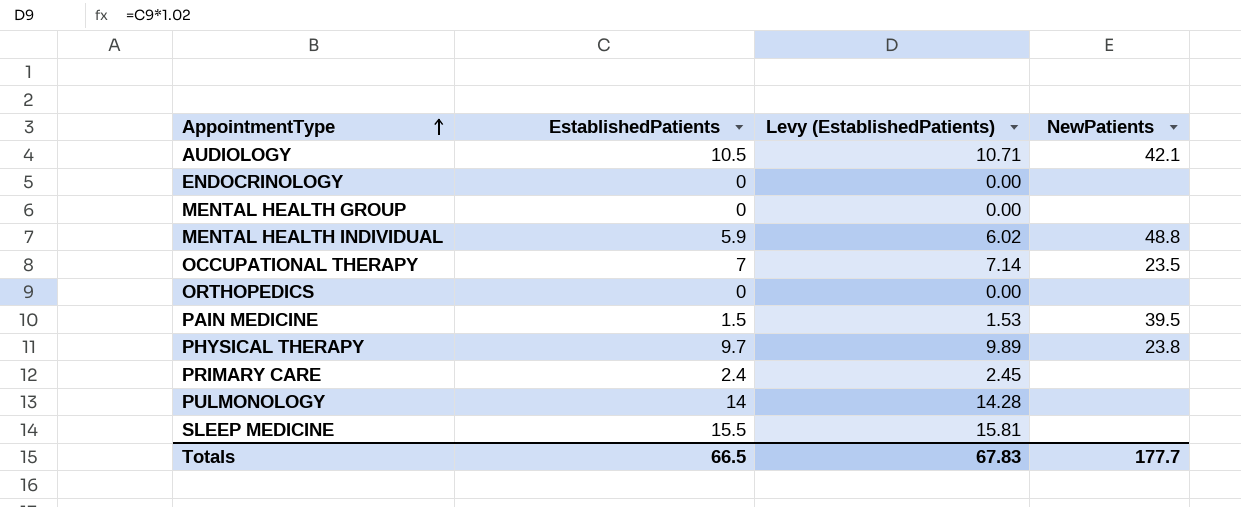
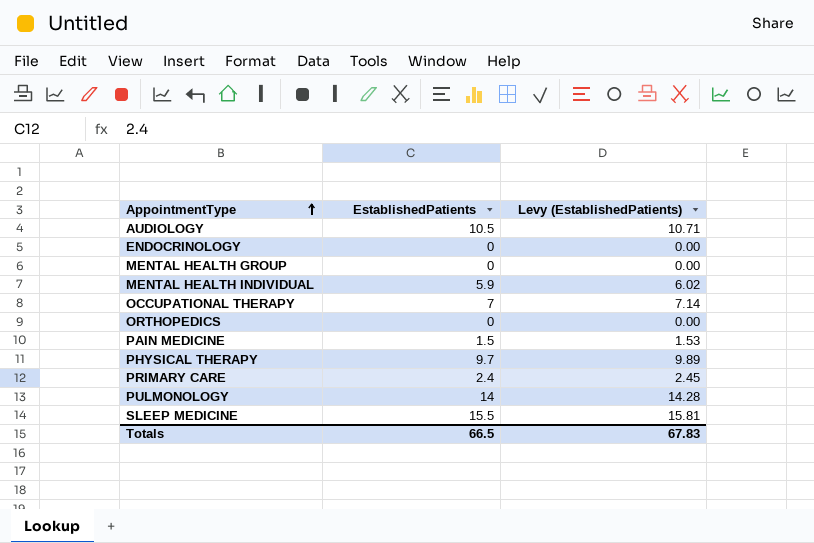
column NewPatients | position: 4 -> none

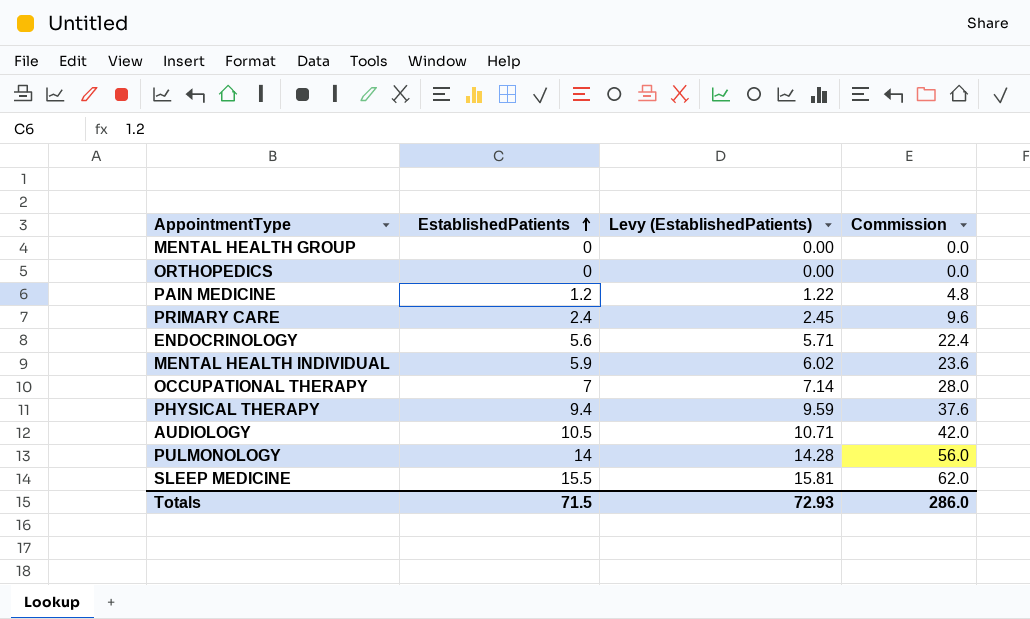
row order: AppointmentType ascending -> EstablishedPatients ascending
column Commission | formula: none -> [EstablishedPatients] * 4
PAIN MEDICINE | EstablishedPatients: 1.5 -> 1.2
PAIN MEDICINE | Levy (EstablishedPatients): 1.53 -> 1.22
ENDOCRINOLOGY | EstablishedPatients: 0 -> 5.6
ENDOCRINOLOGY | Levy (EstablishedPatients): 0.00 -> 5.71
PHYSICAL THERAPY | EstablishedPatients: 9.7 -> 9.4
PHYSICAL THERAPY | Levy (EstablishedPatients): 9.89 -> 9.59
Totals | EstablishedPatients: 66.5 -> 71.5
Totals | Levy (EstablishedPatients): 67.83 -> 72.93

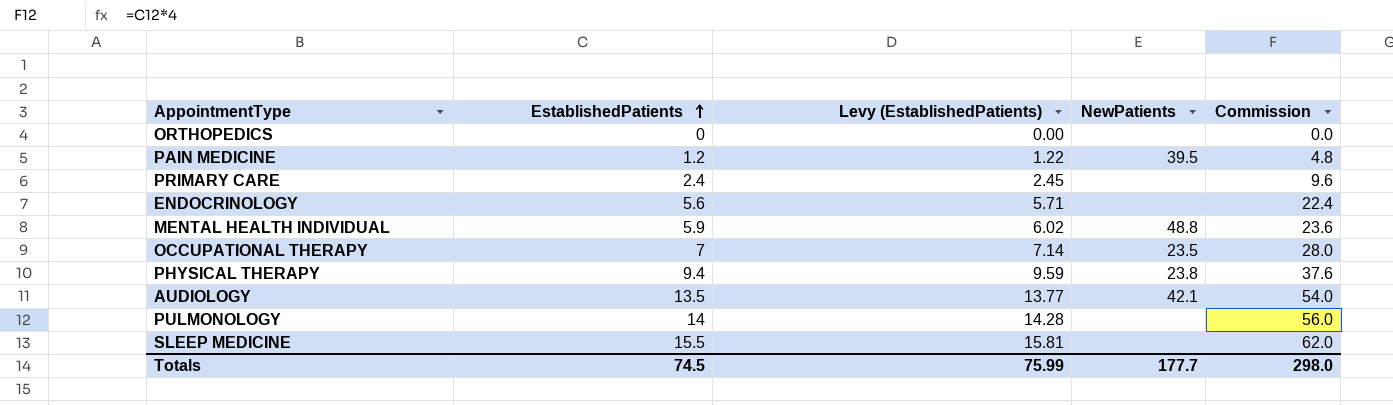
column NewPatients | position: none -> 4
row MENTAL HEALTH GROUP: 0 | 0.00 | 0.0 -> none
AUDIOLOGY | EstablishedPatients: 10.5 -> 13.5
AUDIOLOGY | Levy (EstablishedPatients): 10.71 -> 13.77
AUDIOLOGY | Commission: 42.0 -> 54.0
Totals | EstablishedPatients: 71.5 -> 74.5
Totals | Levy (EstablishedPatients): 72.93 -> 75.99
Totals | Commission: 286.0 -> 298.0

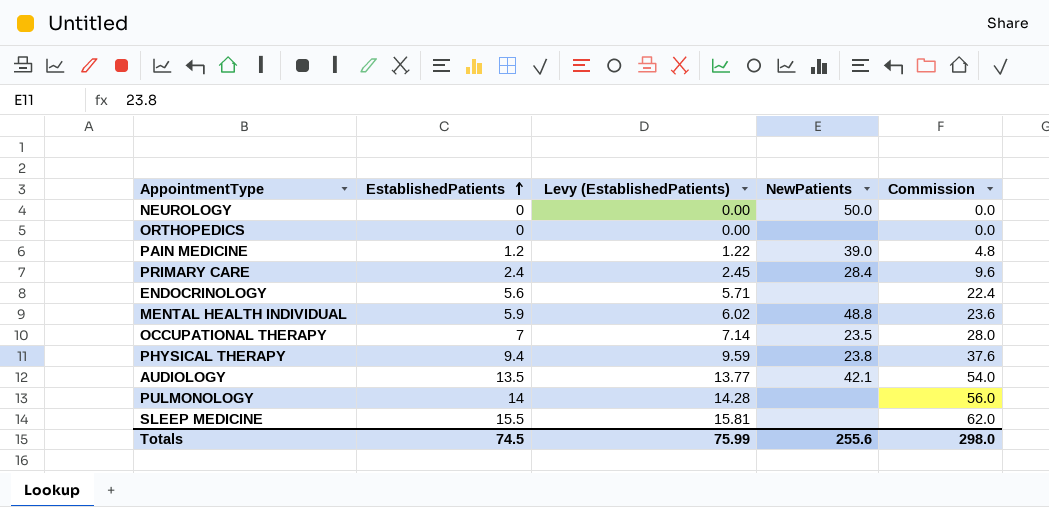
row NEUROLOGY: none -> 0 | 0.00 | 50.0 | 0.0
PAIN MEDICINE | NewPatients: 39.5 -> 39.0
PRIMARY CARE | NewPatients: none -> 28.4
Totals | NewPatients: 177.7 -> 255.6

